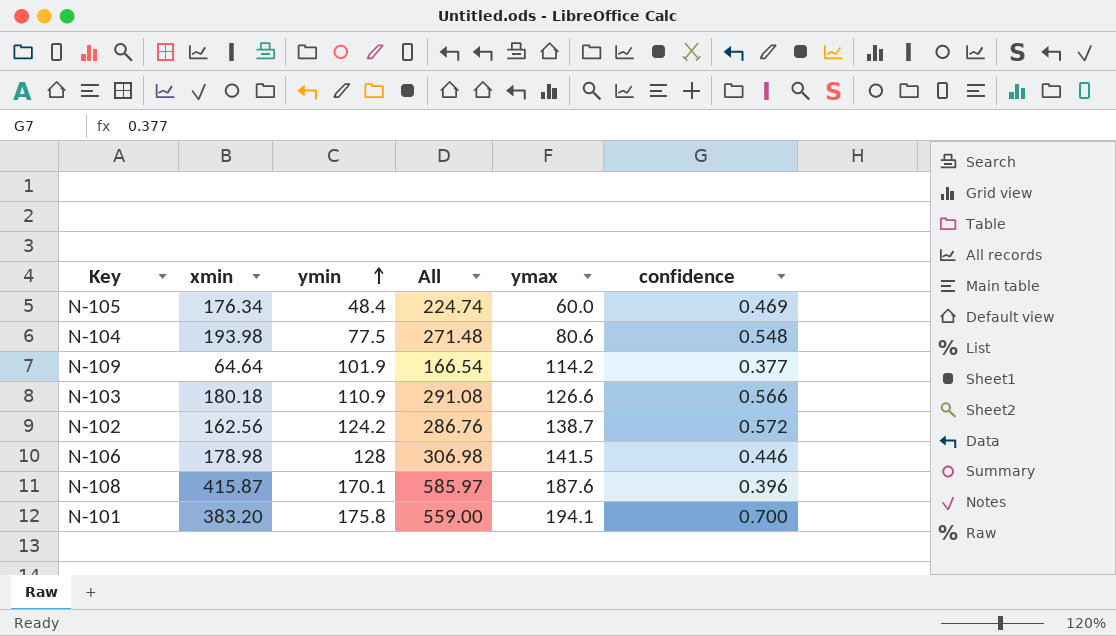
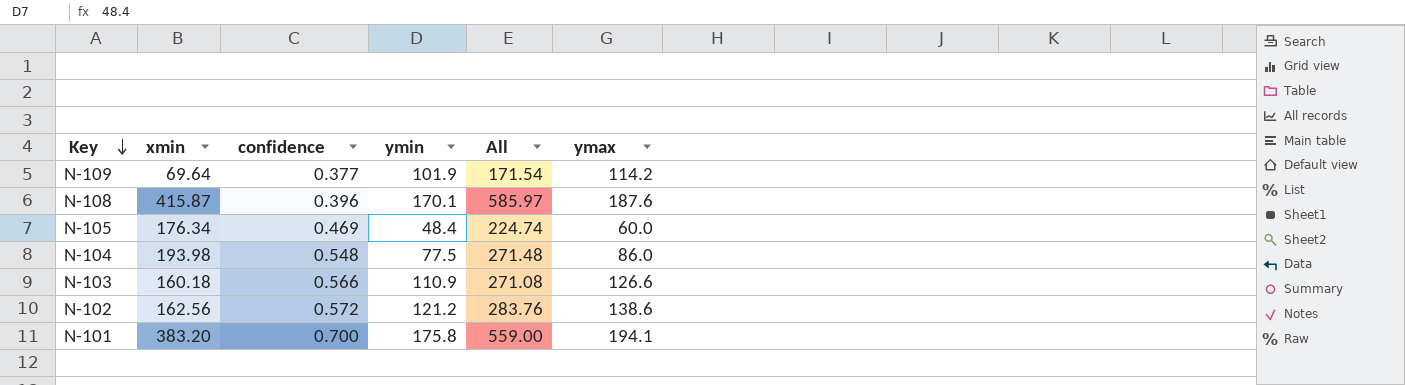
row order: ymin ascending -> Key descending
column confidence | position: 6 -> 3
row N-106: 178.98 | 128 | 306.98 | 141.5 | 0.446 -> none
N-109 | xmin: 64.64 -> 69.64
N-109 | All: 166.54 -> 171.54
N-104 | ymax: 80.6 -> 86.0
N-103 | xmin: 180.18 -> 160.18
N-103 | All: 291.08 -> 271.08
N-102 | ymin: 124.2 -> 121.2
N-102 | All: 286.76 -> 283.76
N-102 | ymax: 138.7 -> 138.6

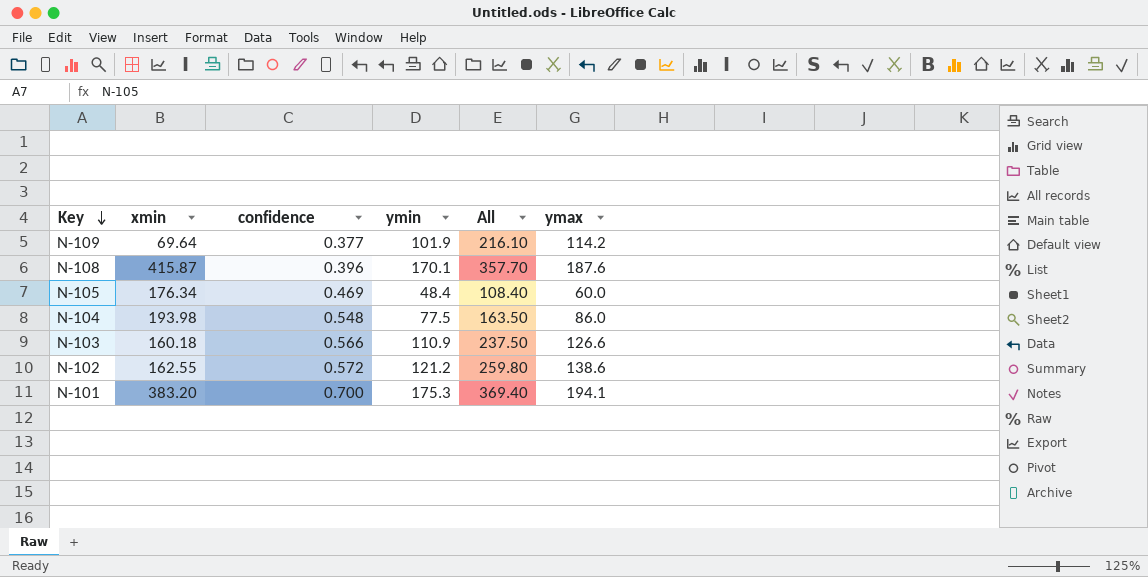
column All | formula: [xmin] + [ymin] -> [ymin] + [ymax]
N-102 | xmin: 162.56 -> 162.55
N-101 | ymin: 175.8 -> 175.3

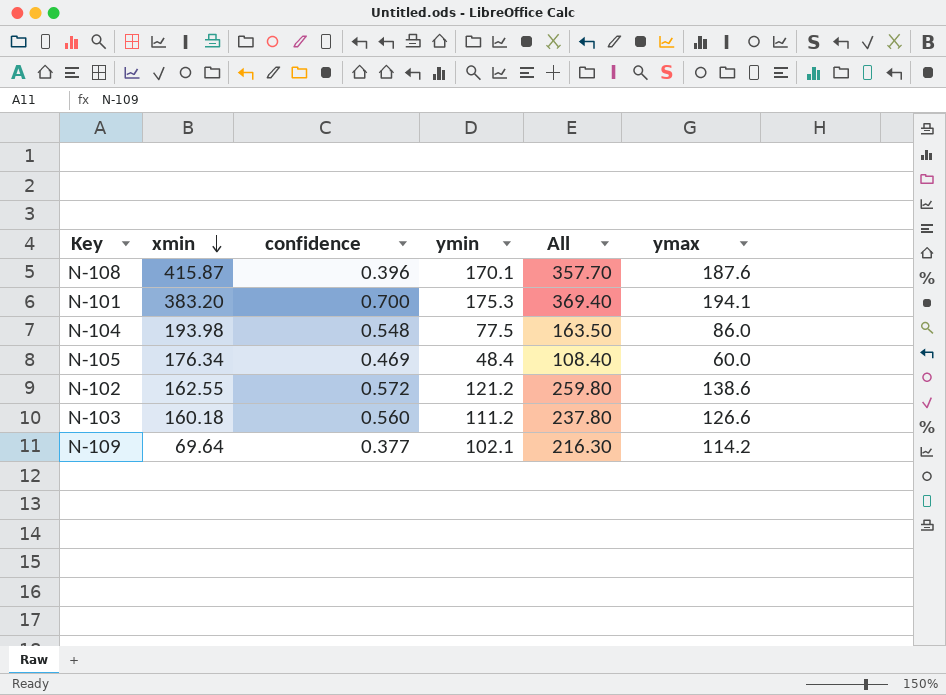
row order: Key descending -> xmin descending
N-103 | confidence: 0.566 -> 0.560
N-103 | ymin: 110.9 -> 111.2
N-103 | All: 237.50 -> 237.80
N-109 | ymin: 101.9 -> 102.1
N-109 | All: 216.10 -> 216.30

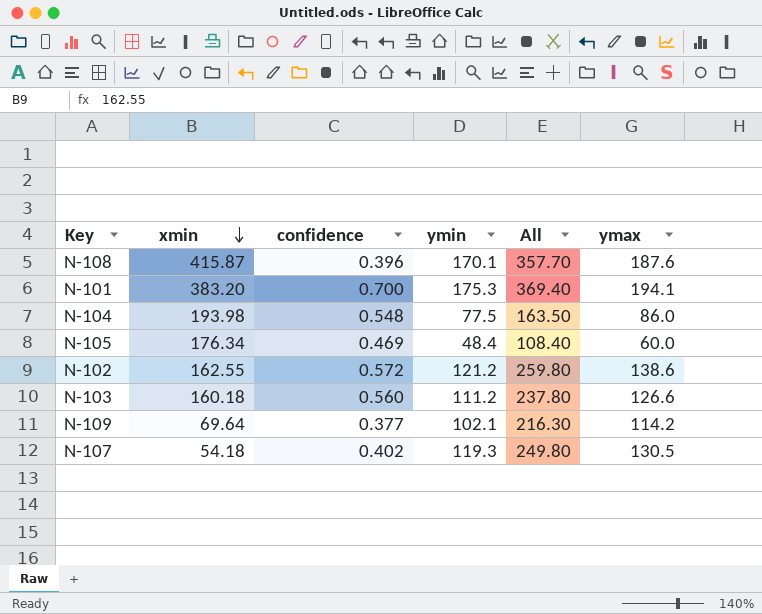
row N-107: none -> 54.18 | 0.402 | 119.3 | 249.80 | 130.5

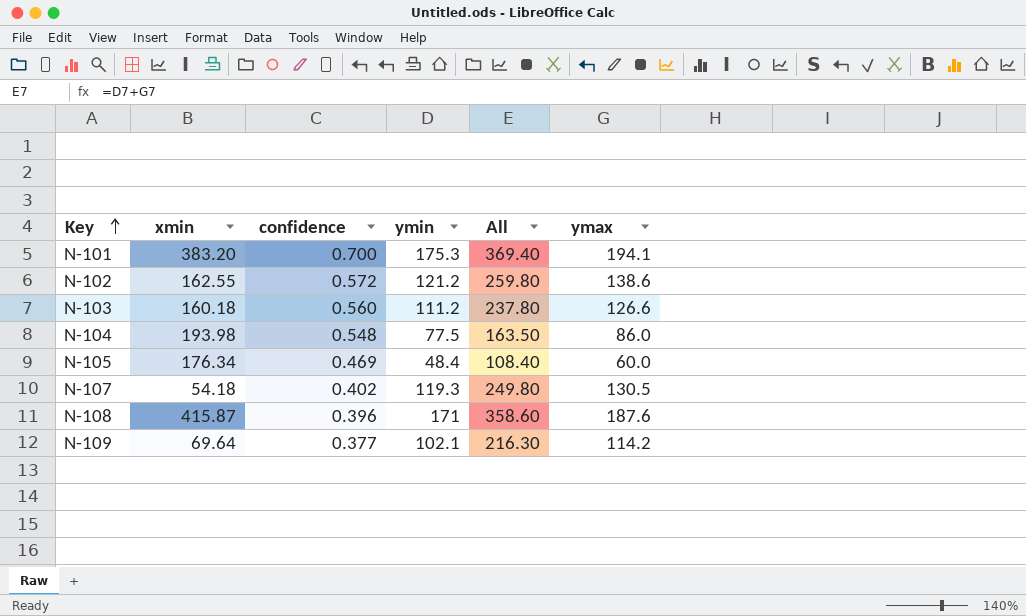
row order: xmin descending -> Key ascending
N-108 | ymin: 170.1 -> 171
N-108 | All: 357.70 -> 358.60

